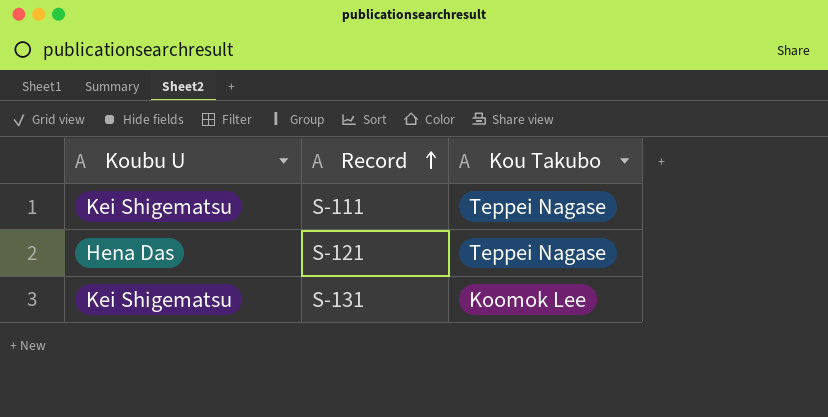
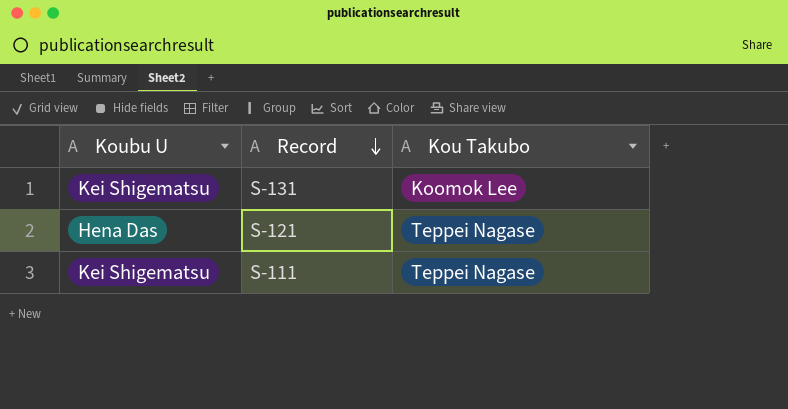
row order: Record ascending -> Record descending

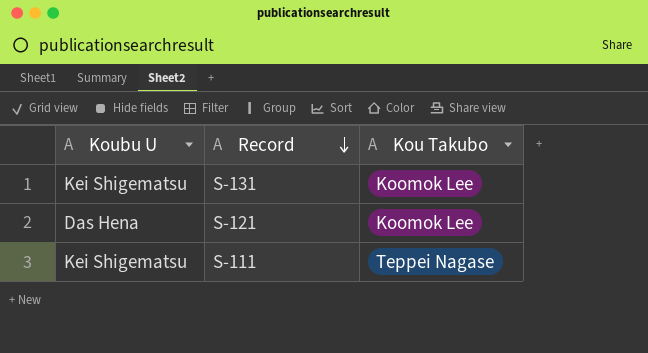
S-121 | Koubu U: Hena Das -> Das Hena
S-121 | Kou Takubo: Teppei Nagase -> Koomok Lee

